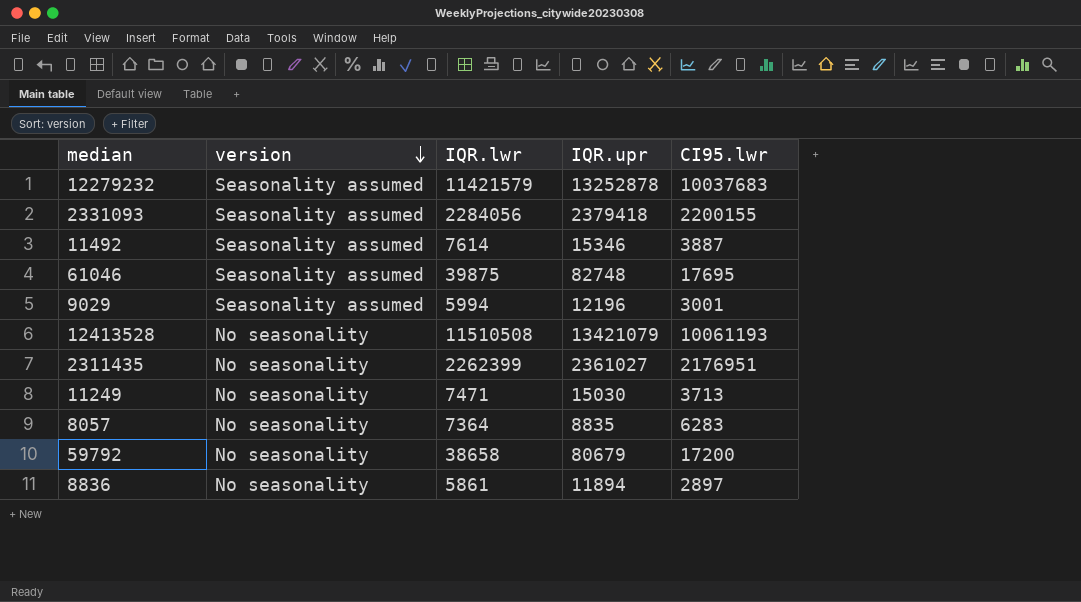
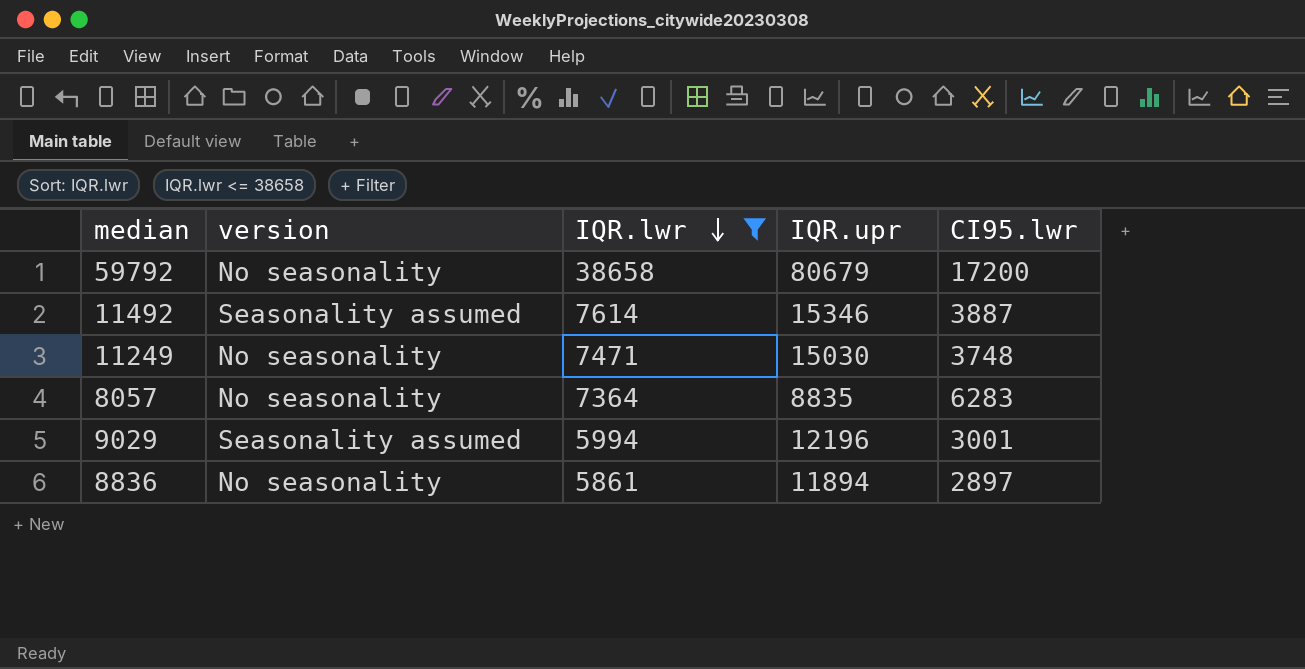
filter: none -> IQR.lwr <= 38658
row order: version descending -> IQR.lwr descending
11249 | CI95.lwr: 3713 -> 3748

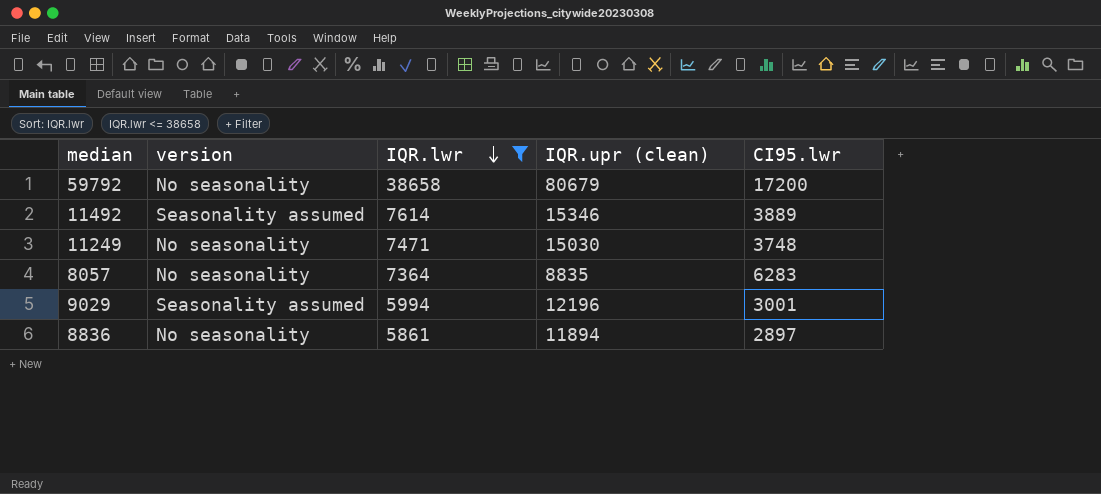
column name: IQR.upr -> IQR.upr (clean)
11492 | CI95.lwr: 3887 -> 3889

